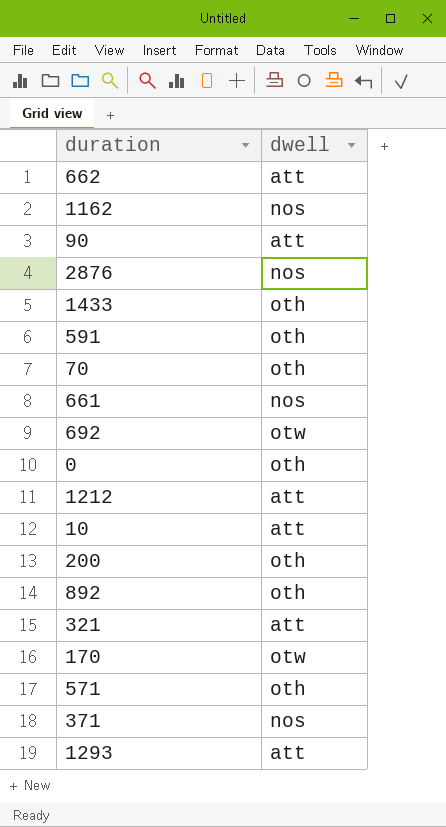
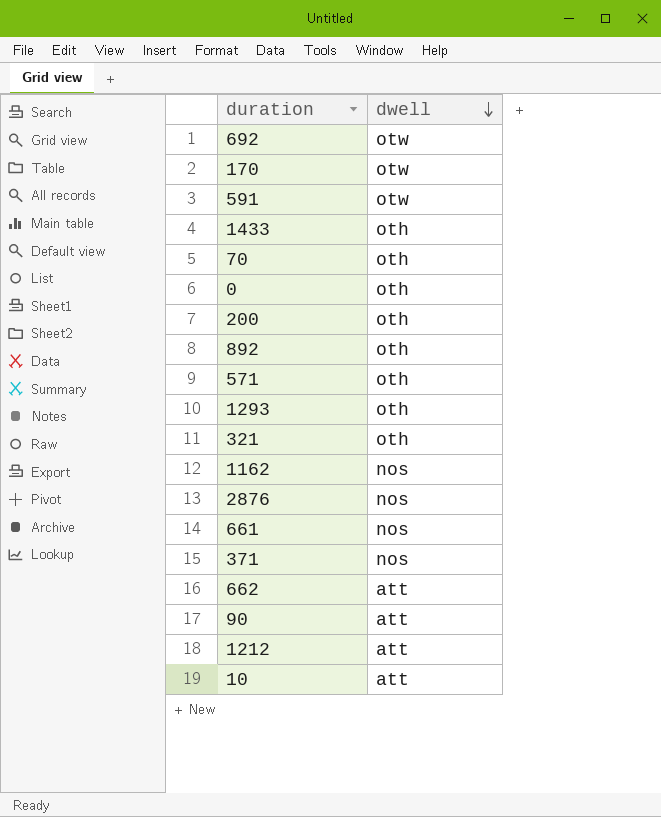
row order: none -> dwell descending
591 | dwell: oth -> otw
1293 | dwell: att -> oth
321 | dwell: att -> oth

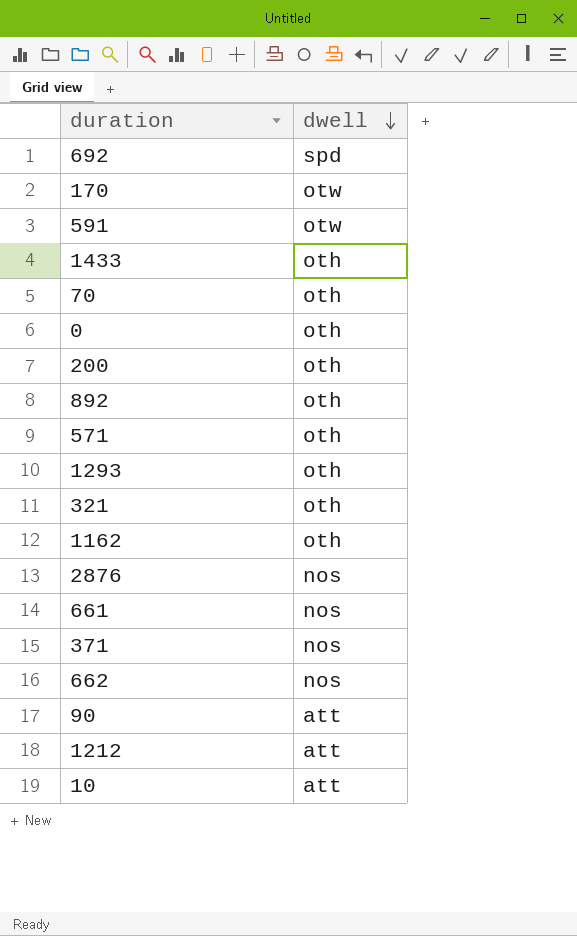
692 | dwell: otw -> spd
1162 | dwell: nos -> oth
662 | dwell: att -> nos

